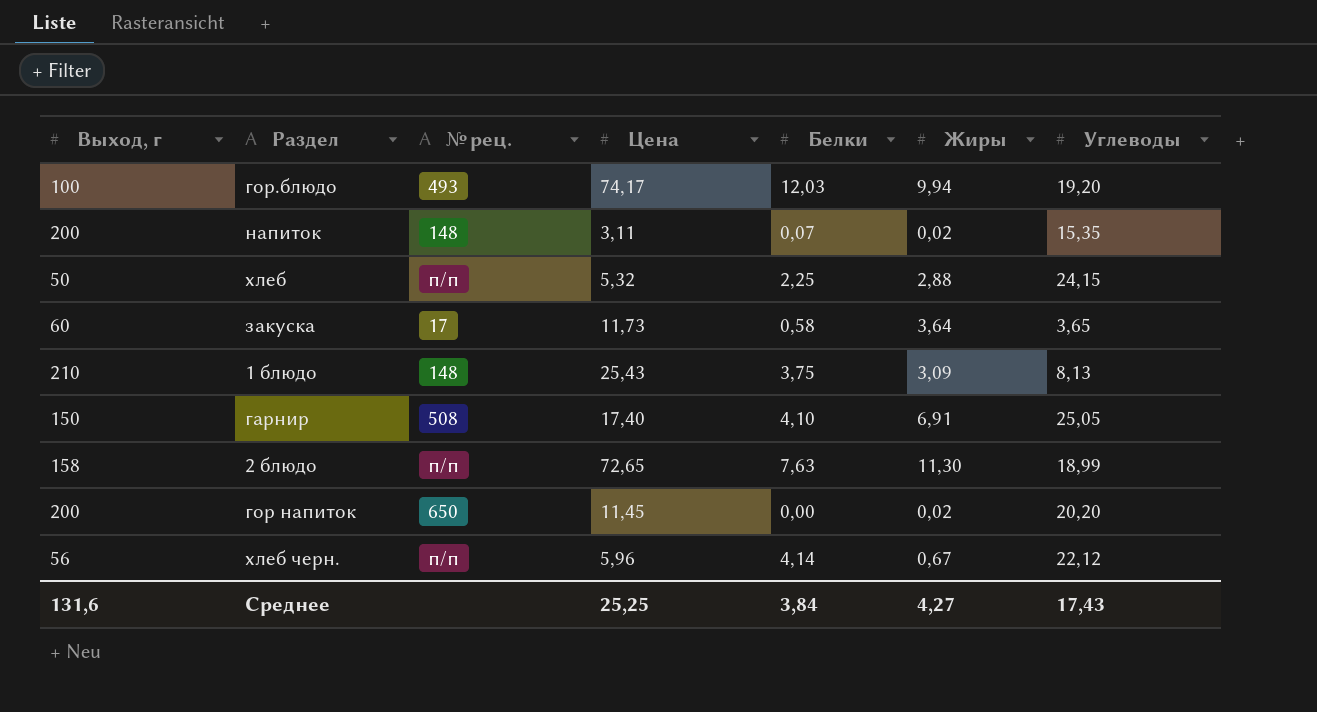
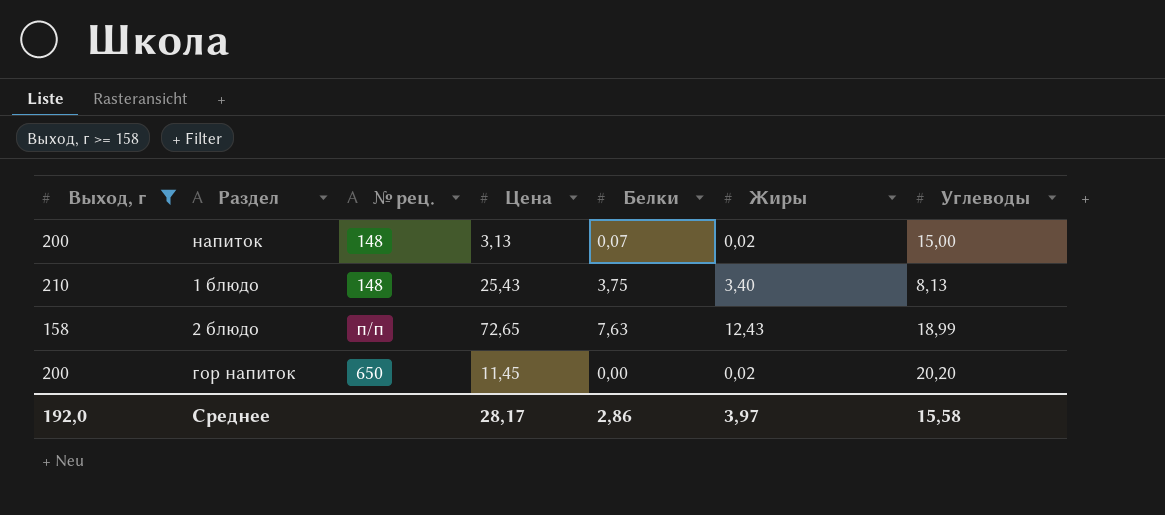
filter: none -> Выход, г >= 158
напиток | Цена: 3,11 -> 3,13
напиток | Углеводы: 15,35 -> 15,00
1 блюдо | Жиры: 3,09 -> 3,40
2 блюдо | Жиры: 11,30 -> 12,43
Среднее | Выход, г: 131,6 -> 192,0
Среднее | Цена: 25,25 -> 28,17
Среднее | Белки: 3,84 -> 2,86
Среднее | Жиры: 4,27 -> 3,97
Среднее | Углеводы: 17,43 -> 15,58

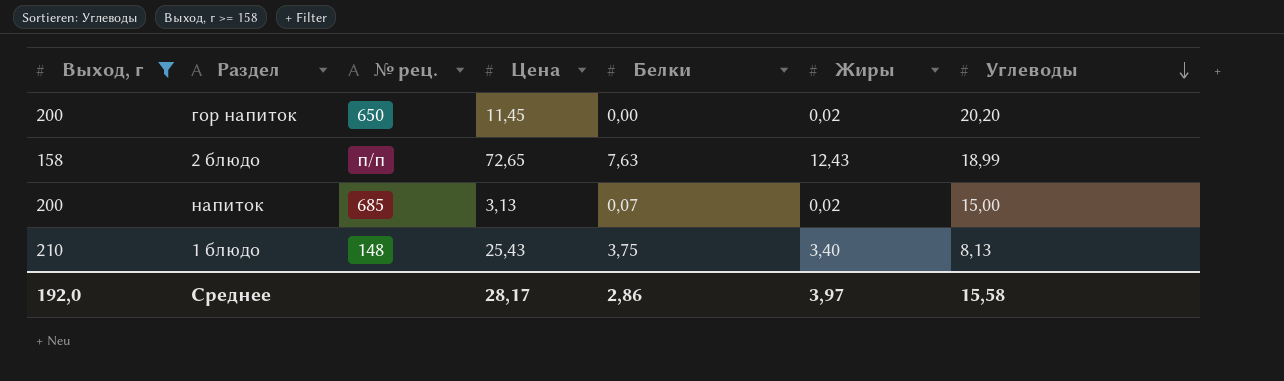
row order: none -> Углеводы descending
напиток | № рец.: 148 -> 685

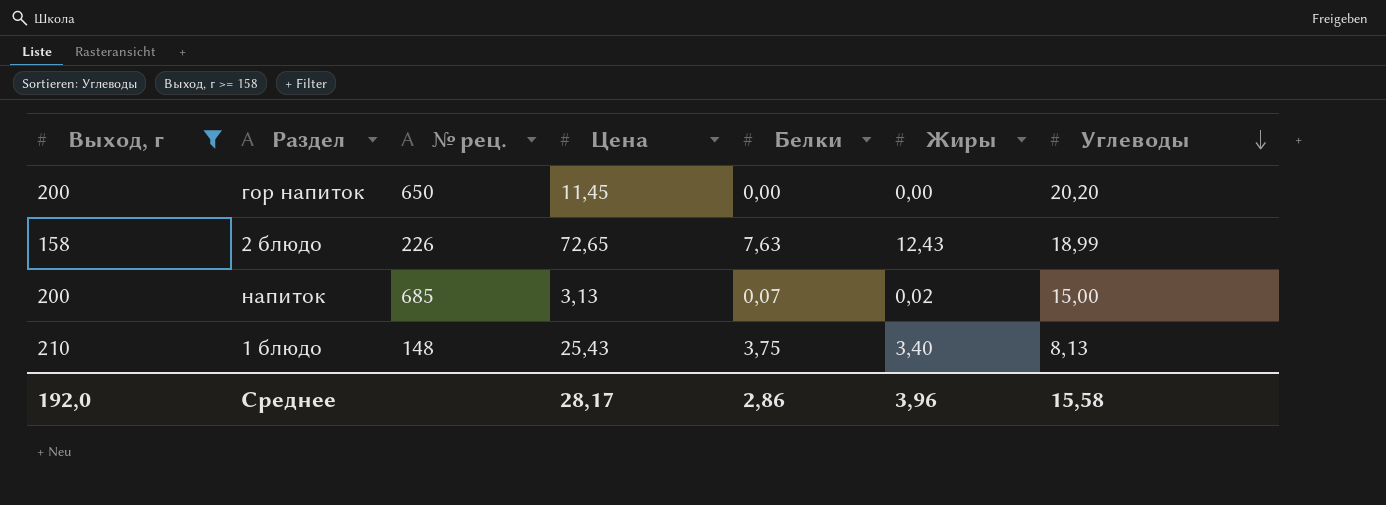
гор напиток | Жиры: 0,02 -> 0,00
2 блюдо | № рец.: п/п -> 226
Среднее | Жиры: 3,97 -> 3,96

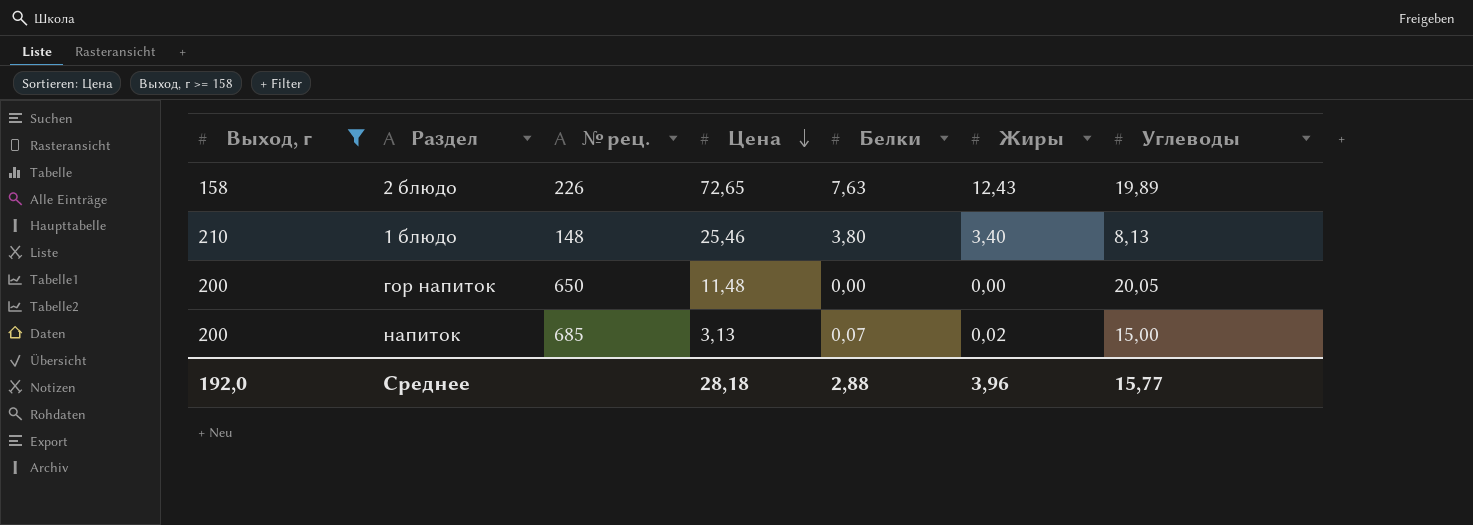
row order: Углеводы descending -> Цена descending
2 блюдо | Углеводы: 18,99 -> 19,89
1 блюдо | Цена: 25,43 -> 25,46
1 блюдо | Белки: 3,75 -> 3,80
гор напиток | Цена: 11,45 -> 11,48
гор напиток | Углеводы: 20,20 -> 20,05
Среднее | Цена: 28,17 -> 28,18
Среднее | Белки: 2,86 -> 2,88
Среднее | Углеводы: 15,58 -> 15,77

